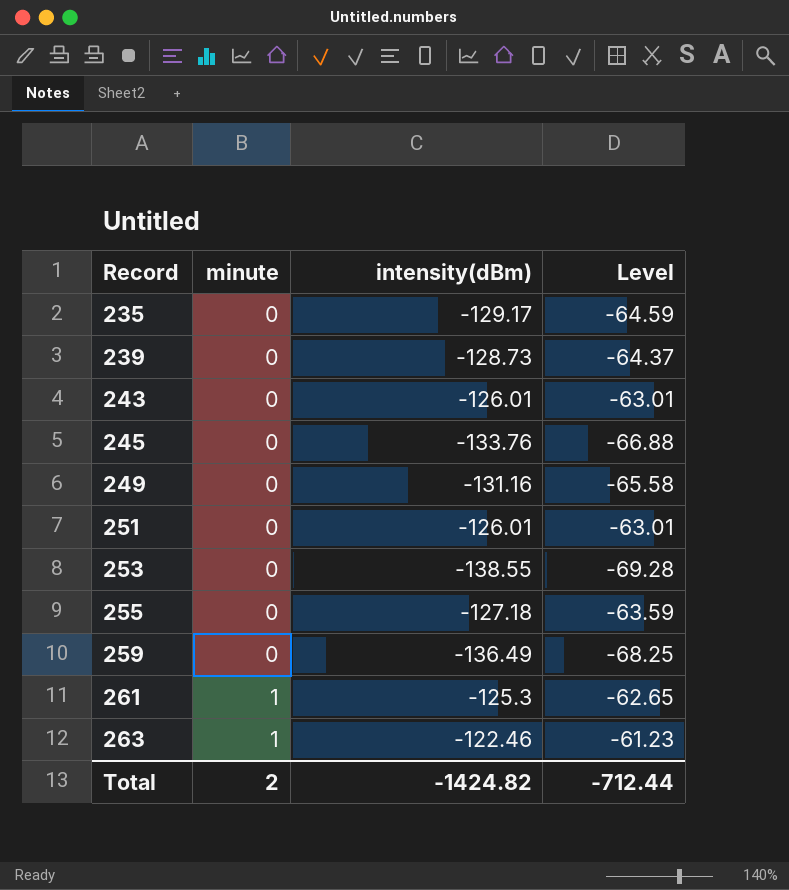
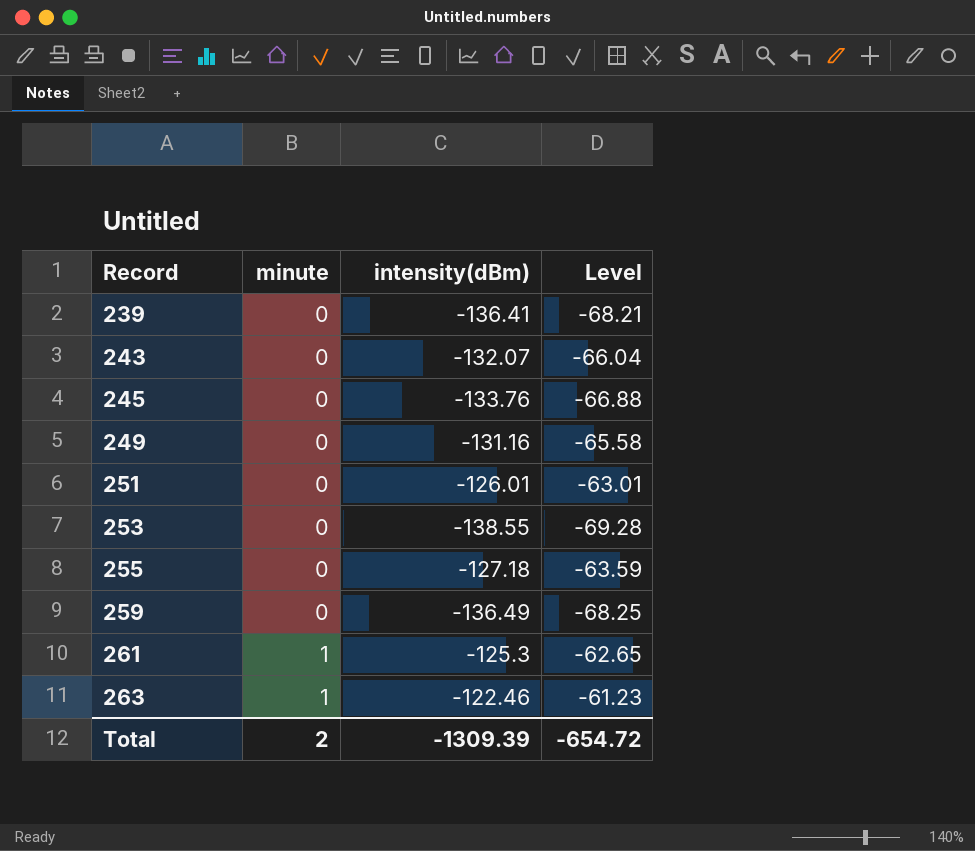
row 235: 0 | -129.17 | -64.59 -> none
239 | intensity(dBm): -128.73 -> -136.41
239 | Level: -64.37 -> -68.21
243 | intensity(dBm): -126.01 -> -132.07
243 | Level: -63.01 -> -66.04
Total | intensity(dBm): -1424.82 -> -1309.39
Total | Level: -712.44 -> -654.72

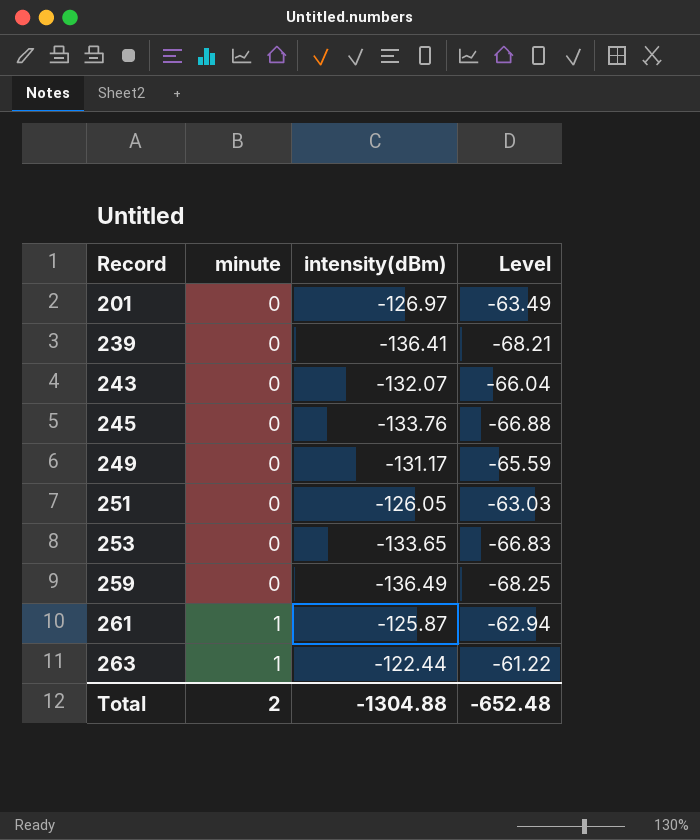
row 255: 0 | -127.18 | -63.59 -> none
row 201: none -> 0 | -126.97 | -63.49
249 | intensity(dBm): -131.16 -> -131.17
249 | Level: -65.58 -> -65.59
251 | intensity(dBm): -126.01 -> -126.05
251 | Level: -63.01 -> -63.03
253 | intensity(dBm): -138.55 -> -133.65
253 | Level: -69.28 -> -66.83
261 | intensity(dBm): -125.3 -> -125.87
261 | Level: -62.65 -> -62.94
263 | intensity(dBm): -122.46 -> -122.44
263 | Level: -61.23 -> -61.22
Total | intensity(dBm): -1309.39 -> -1304.88
Total | Level: -654.72 -> -652.48

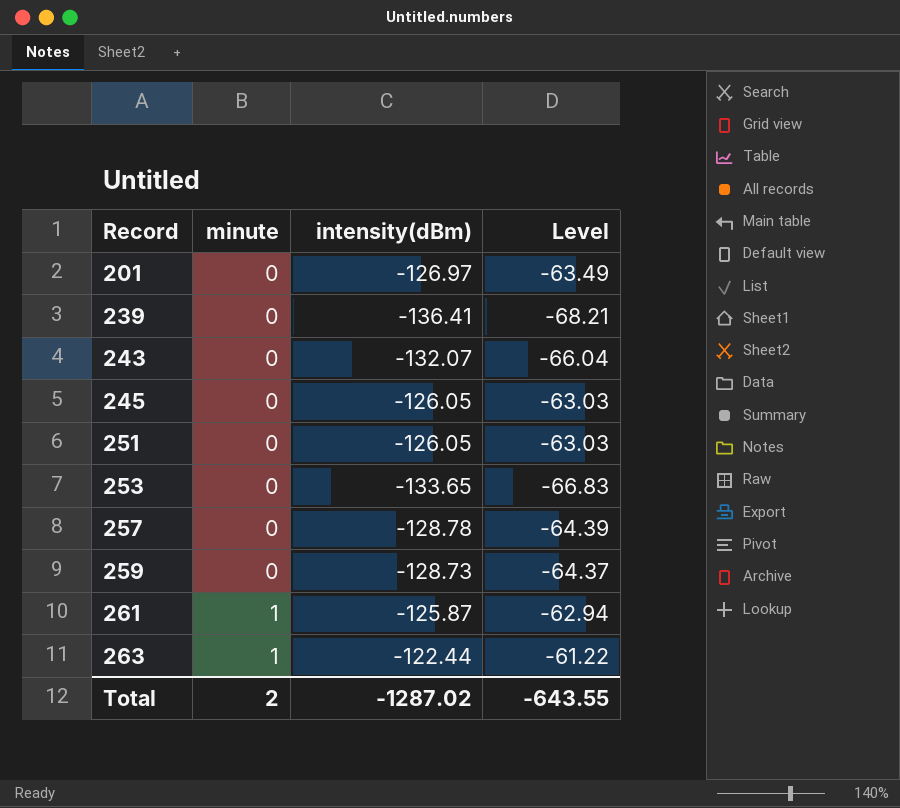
row 249: 0 | -131.17 | -65.59 -> none
245 | intensity(dBm): -133.76 -> -126.05
245 | Level: -66.88 -> -63.03
row 257: none -> 0 | -128.78 | -64.39
259 | intensity(dBm): -136.49 -> -128.73
259 | Level: -68.25 -> -64.37
Total | intensity(dBm): -1304.88 -> -1287.02
Total | Level: -652.48 -> -643.55

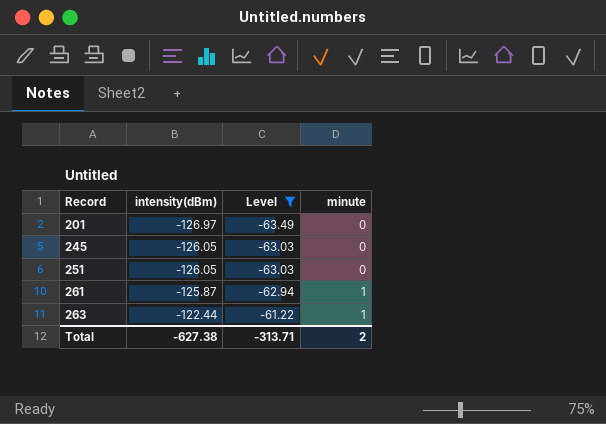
filter: none -> Level >= -63.49
column minute | position: 2 -> 4
Total | intensity(dBm): -1287.02 -> -627.38
Total | Level: -643.55 -> -313.71

